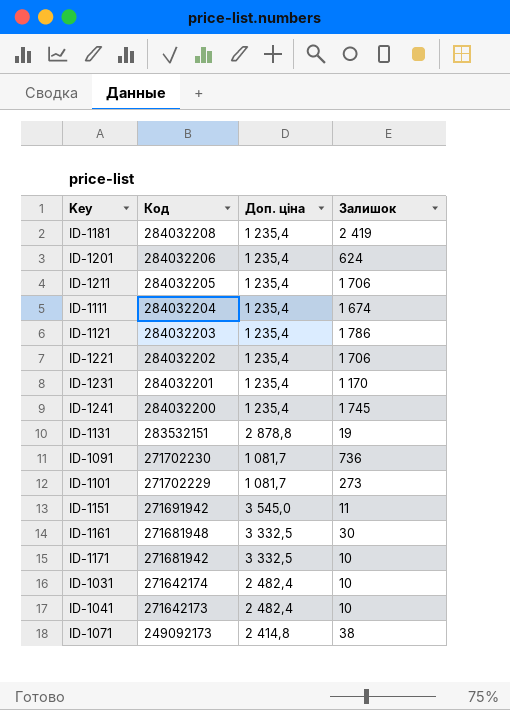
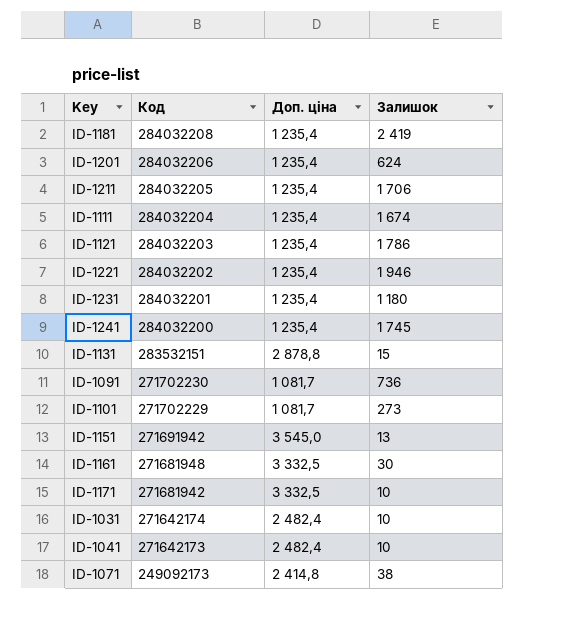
ID-1221 | Залишок: 1 706 -> 1 946
ID-1231 | Залишок: 1 170 -> 1 180
ID-1131 | Залишок: 19 -> 15
ID-1151 | Залишок: 11 -> 13

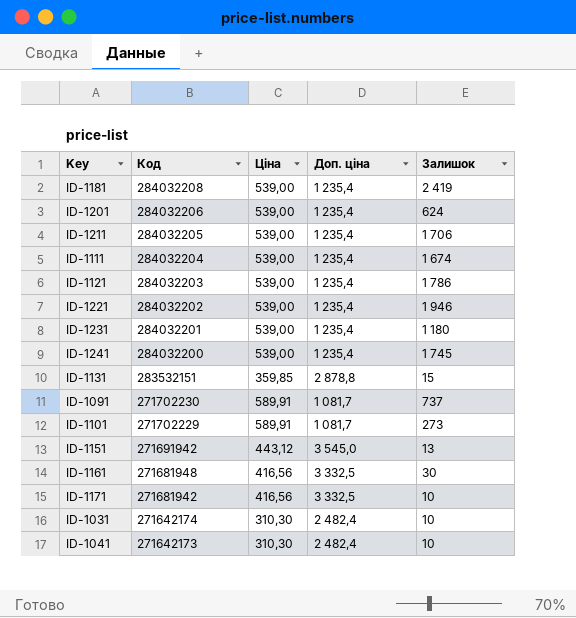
column Ціна | position: none -> 3
row ID-1071: 249092173 | 2 414,8 | 38 -> none
ID-1091 | Залишок: 736 -> 737

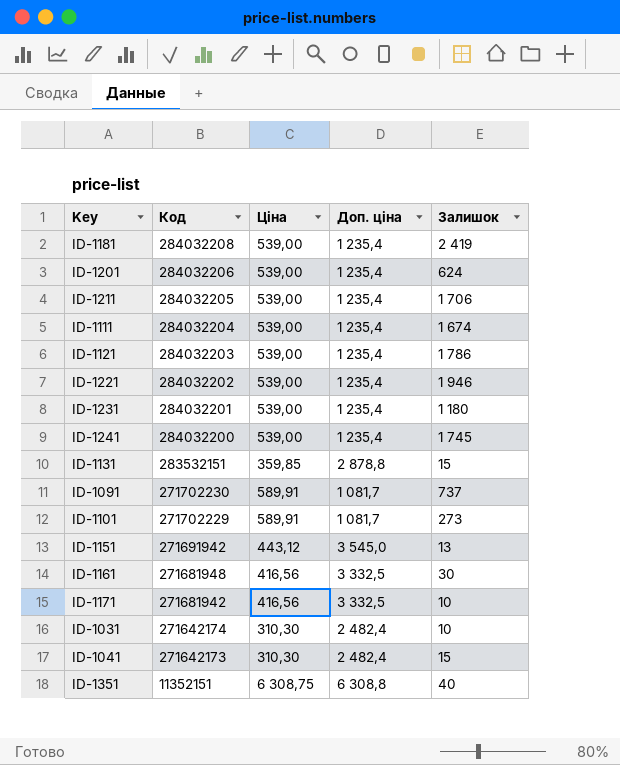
ID-1041 | Залишок: 10 -> 15
row ID-1351: none -> 11352151 | 6 308,75 | 6 308,8 | 40

